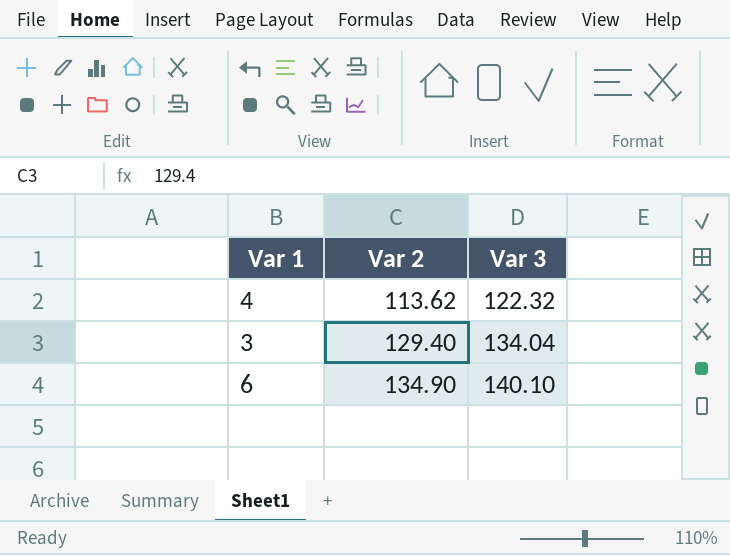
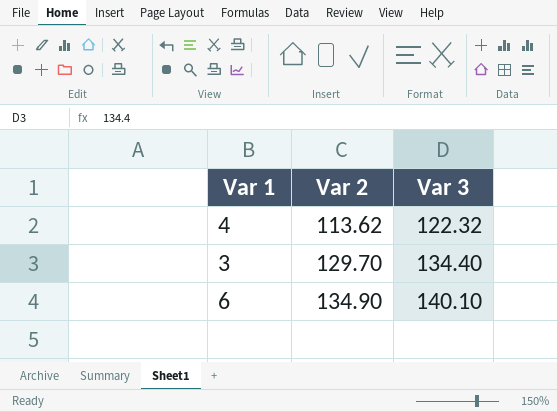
3 | Var 2: 129.40 -> 129.70
3 | Var 3: 134.04 -> 134.40

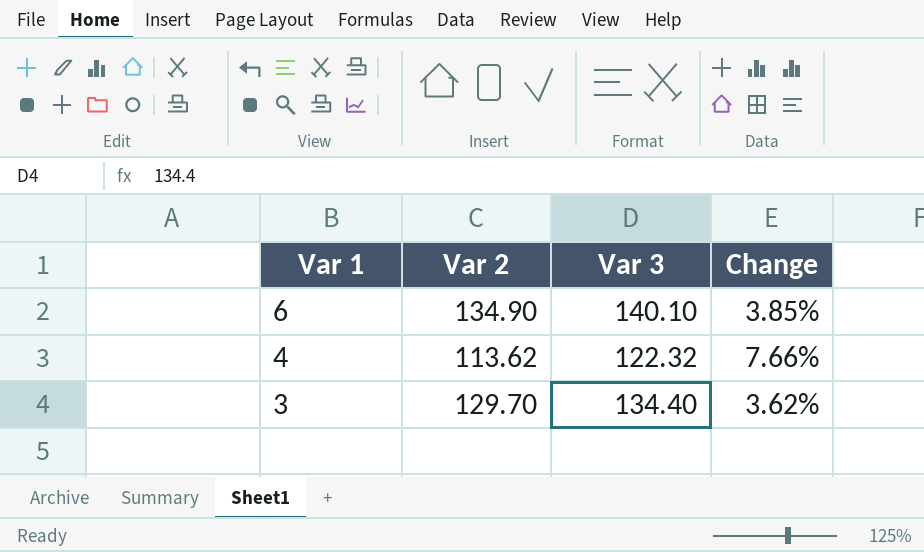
row order: Var 2 ascending -> Var 1 descending
column Change | formula: none -> ([Var 3] - [Var 2]) / [Var 2]

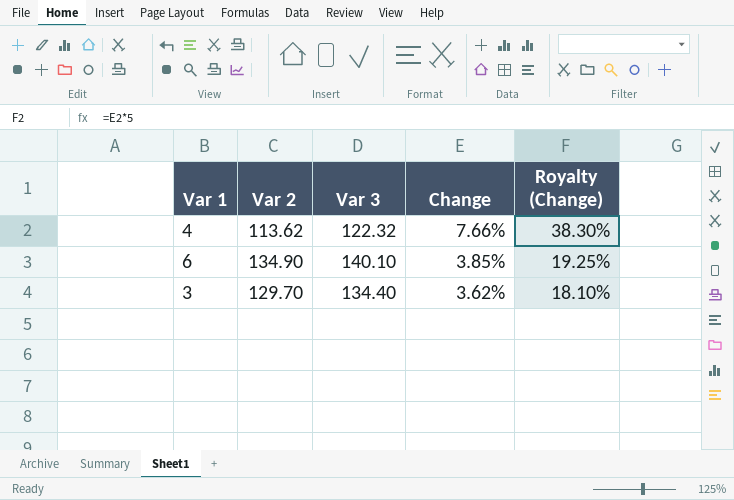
row order: Var 1 descending -> Change descending
column Royalty (Change) | formula: none -> [Change] * 5

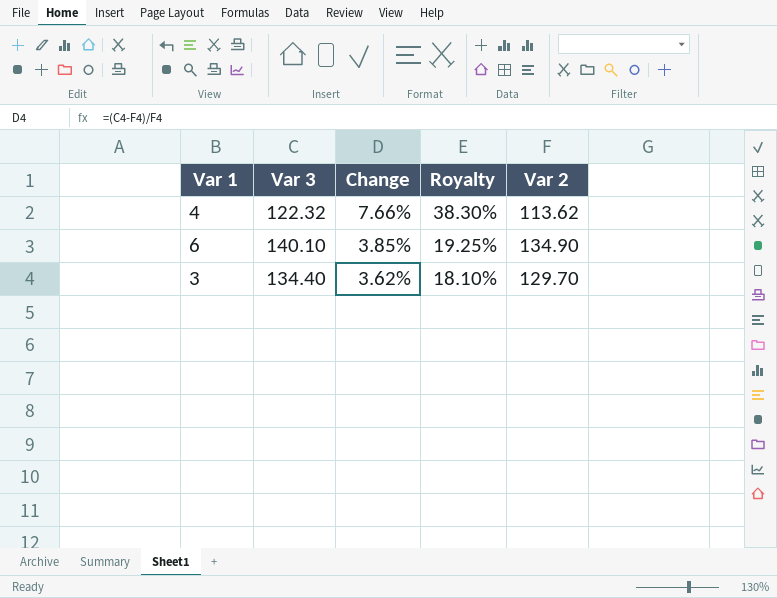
column name: Royalty (Change) -> Royalty
column Var 2 | position: 2 -> 5

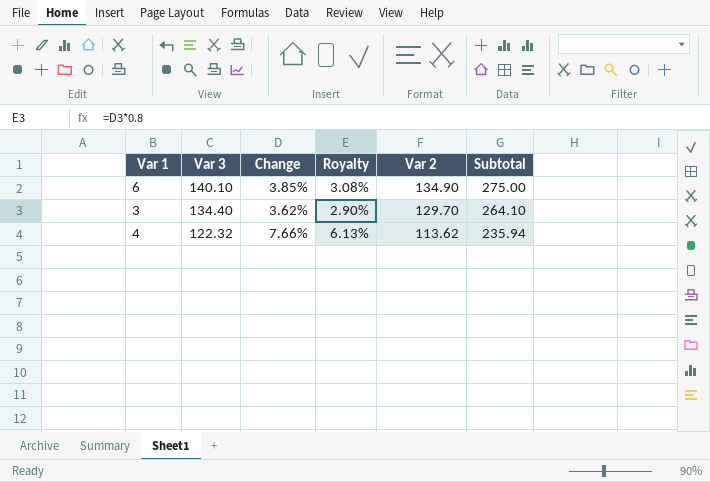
row order: Change descending -> Var 3 descending
column Royalty | formula: [Change] * 5 -> [Change] * 0.8
column Subtotal | formula: none -> [Var 3] + [Var 2]

